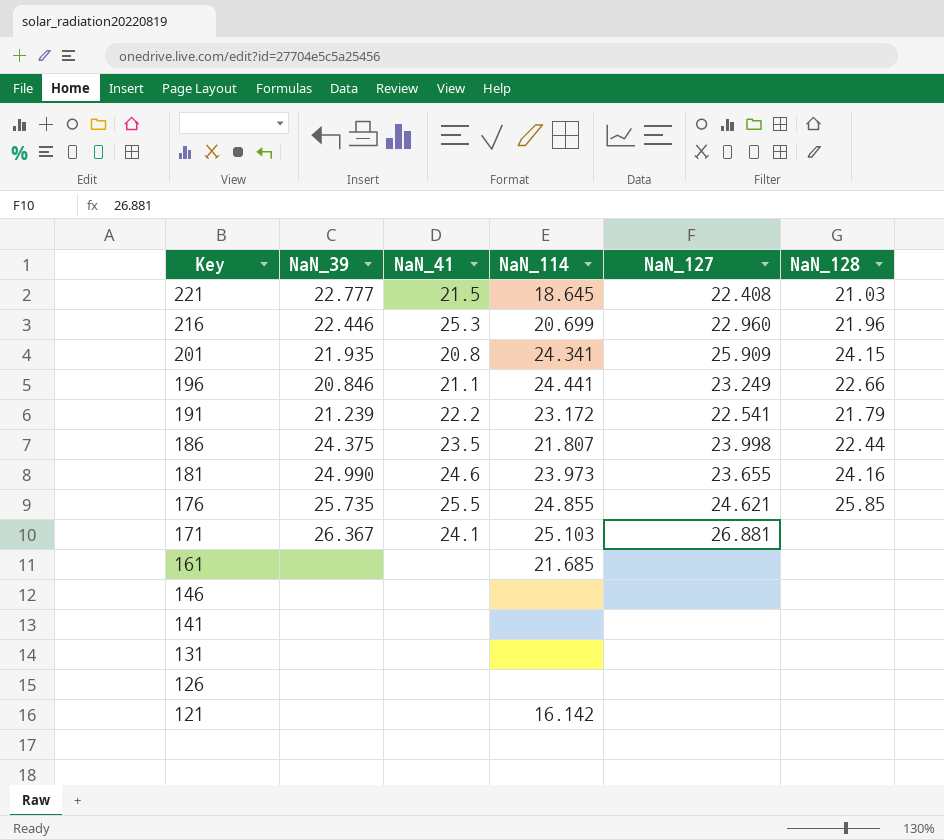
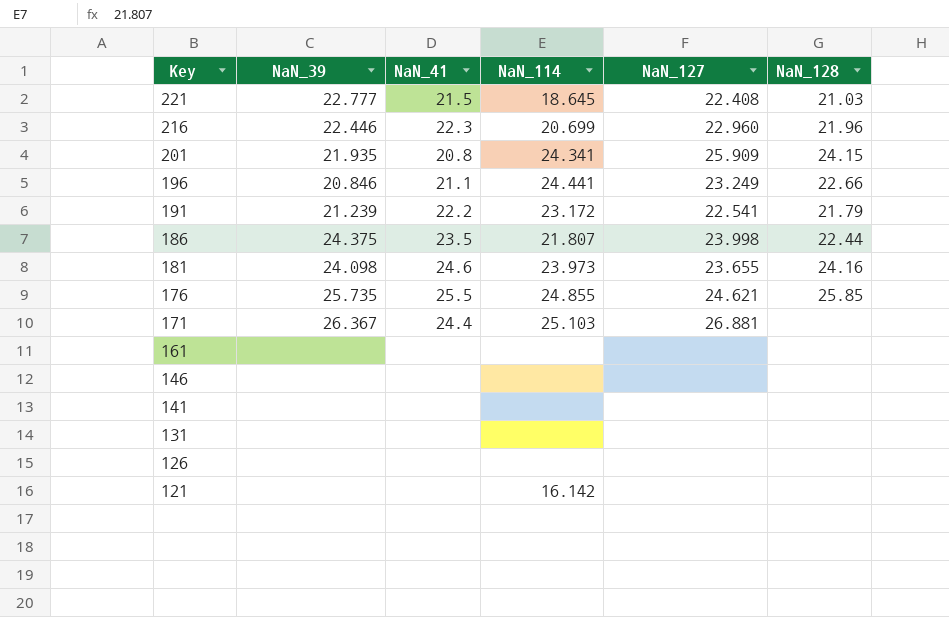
216 | NaN_41: 25.3 -> 22.3
181 | NaN_39: 24.990 -> 24.098
171 | NaN_41: 24.1 -> 24.4
161 | NaN_114: 21.685 -> none

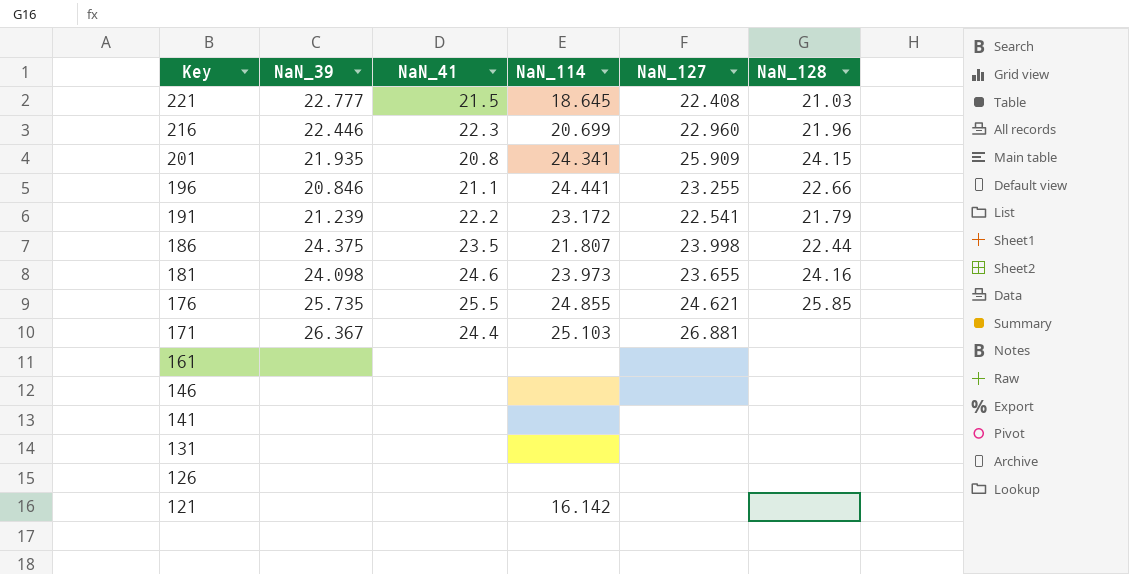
196 | NaN_127: 23.249 -> 23.255

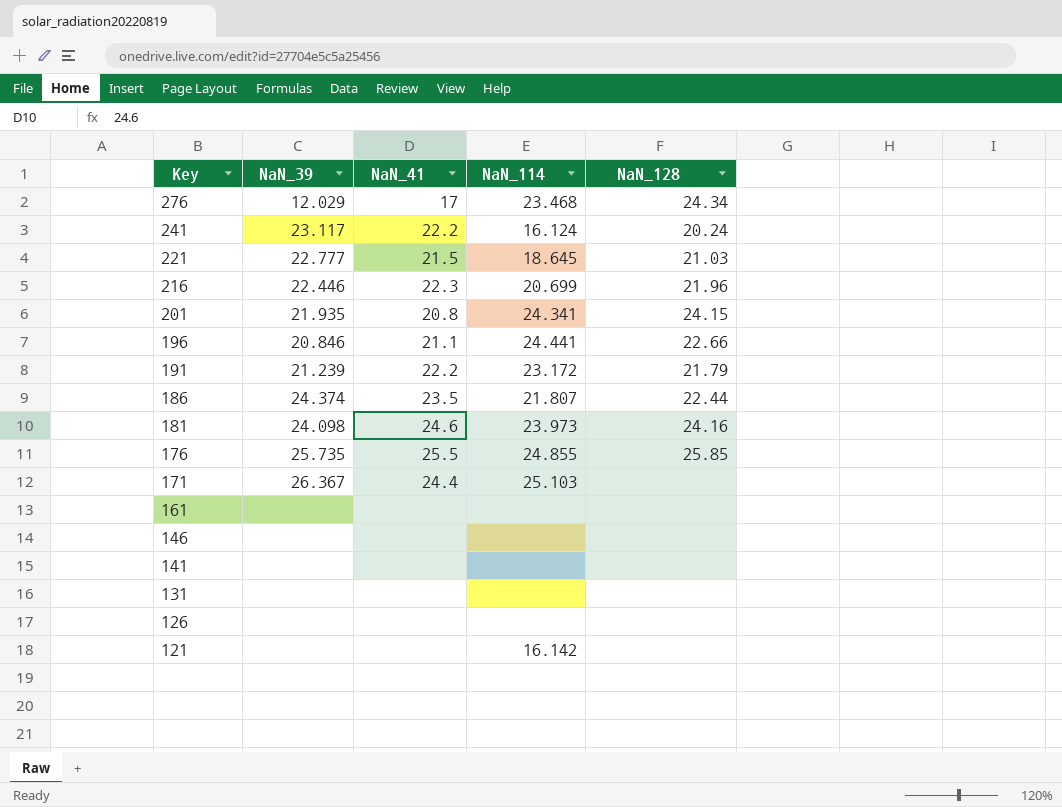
column NaN_127 | position: 5 -> none
row 276: none -> 12.029 | 17 | 23.468 | 24.34
row 241: none -> 23.117 | 22.2 | 16.124 | 20.24
186 | NaN_39: 24.375 -> 24.374

